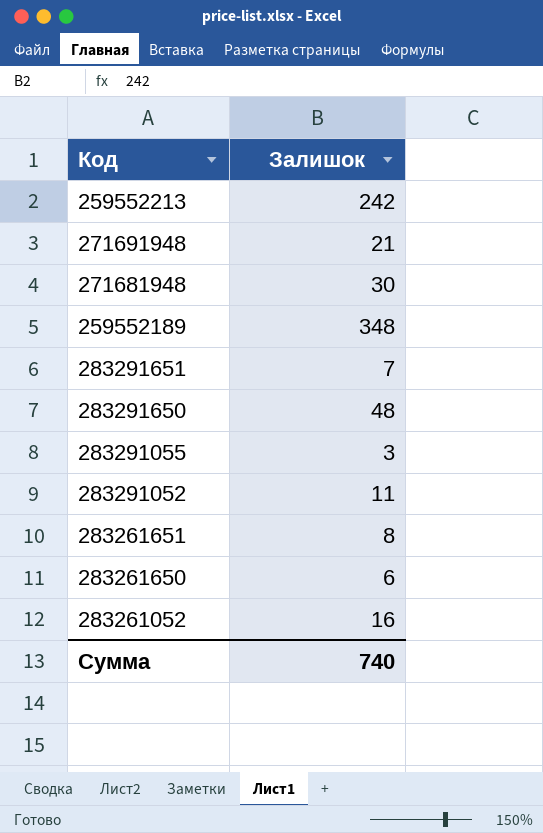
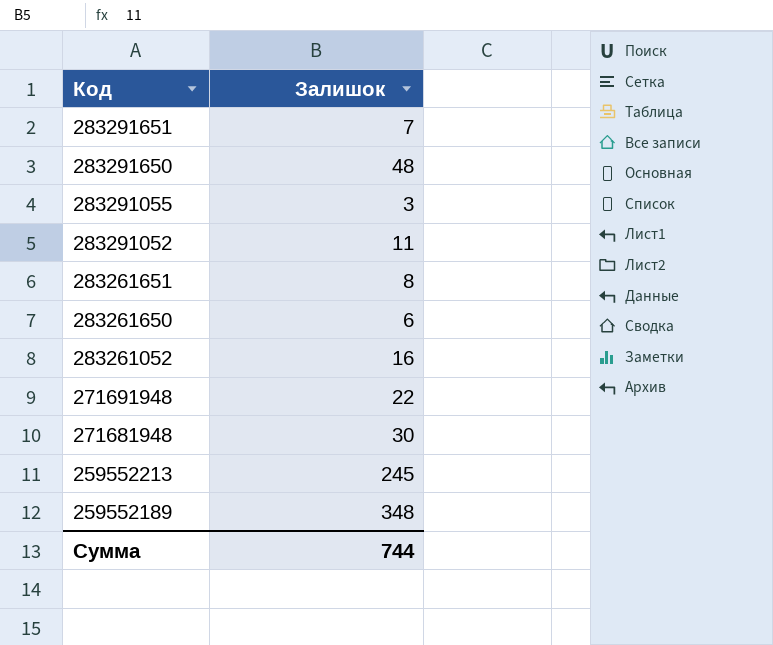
row order: none -> Код descending
271691948 | Залишок: 21 -> 22
259552213 | Залишок: 242 -> 245
Сумма | Залишок: 740 -> 744

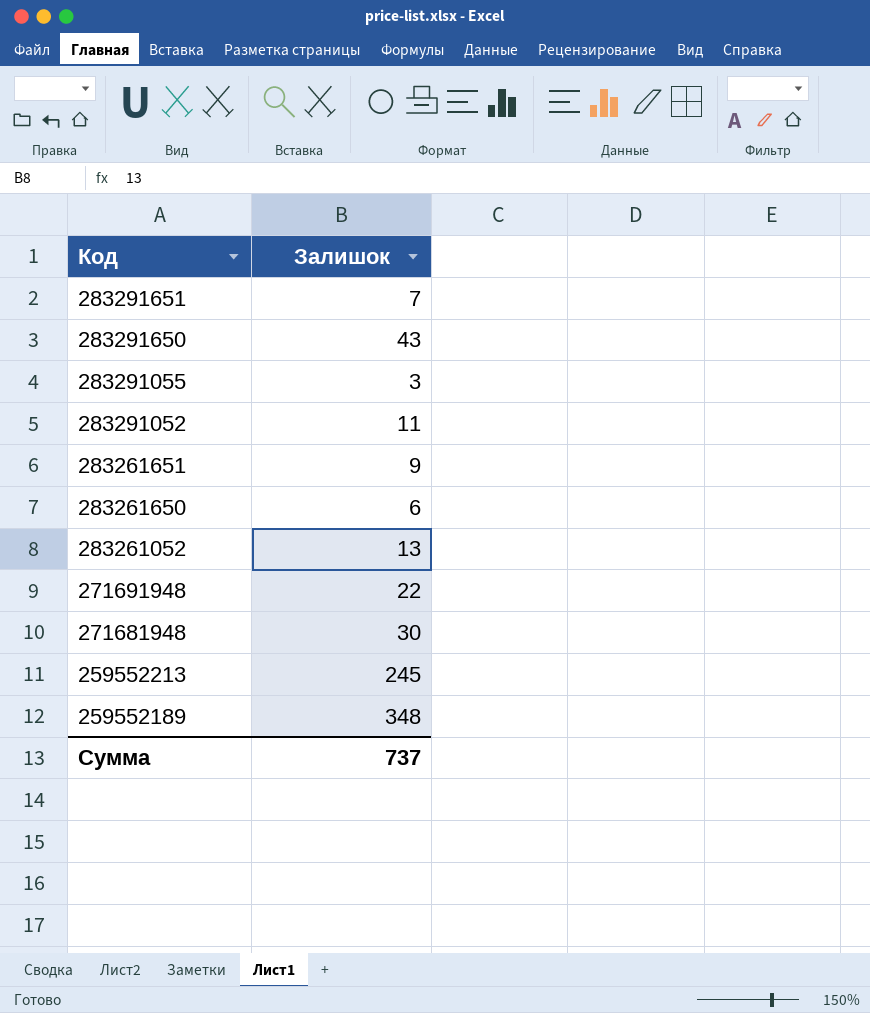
283291650 | Залишок: 48 -> 43
283261651 | Залишок: 8 -> 9
283261052 | Залишок: 16 -> 13
Сумма | Залишок: 744 -> 737

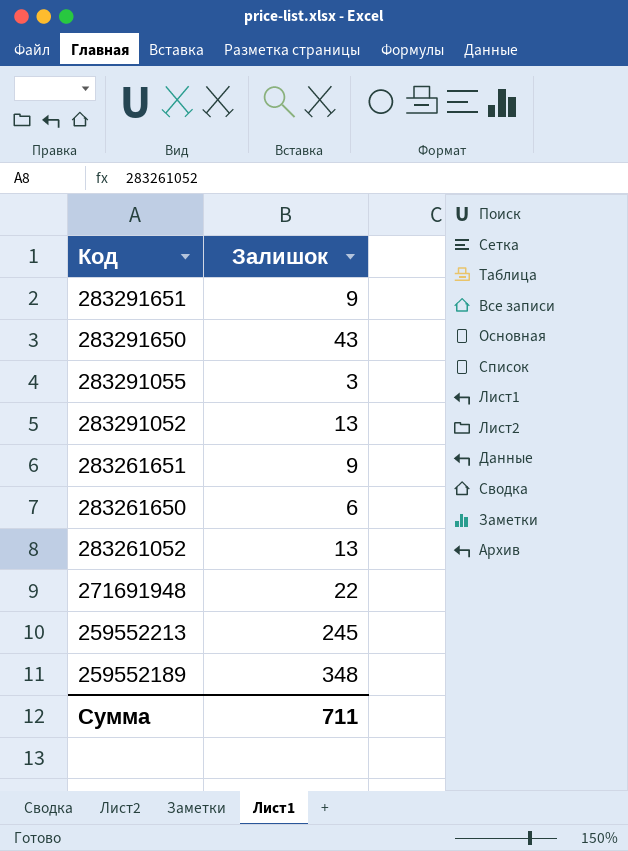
row 271681948: 30 -> none
283291651 | Залишок: 7 -> 9
283291052 | Залишок: 11 -> 13
Сумма | Залишок: 737 -> 711

